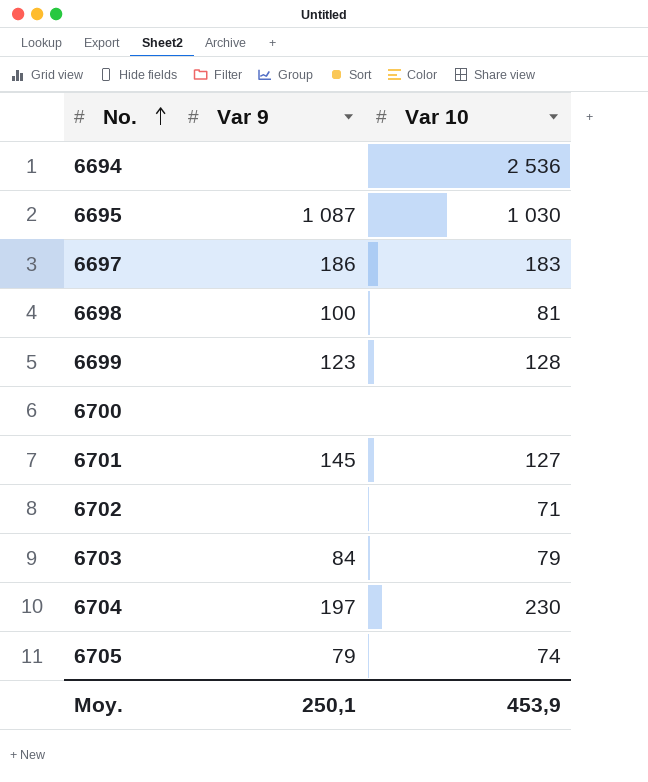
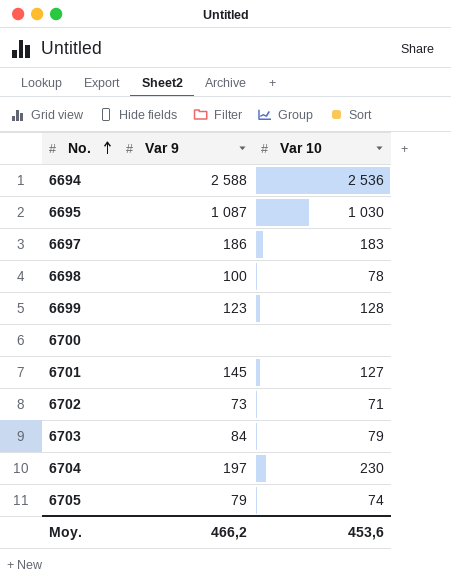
6694 | Var 9: none -> 2 588
6698 | Var 10: 81 -> 78
6702 | Var 9: none -> 73
Moy. | Var 9: 250,1 -> 466,2
Moy. | Var 10: 453,9 -> 453,6

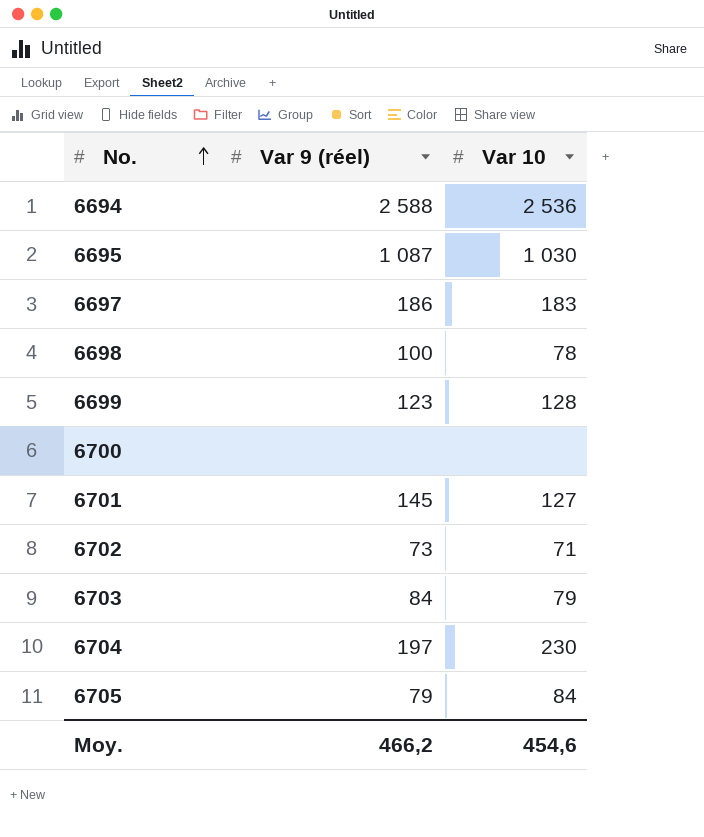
column name: Var 9 -> Var 9 (réel)
6705 | Var 10: 74 -> 84
Moy. | Var 10: 453,6 -> 454,6

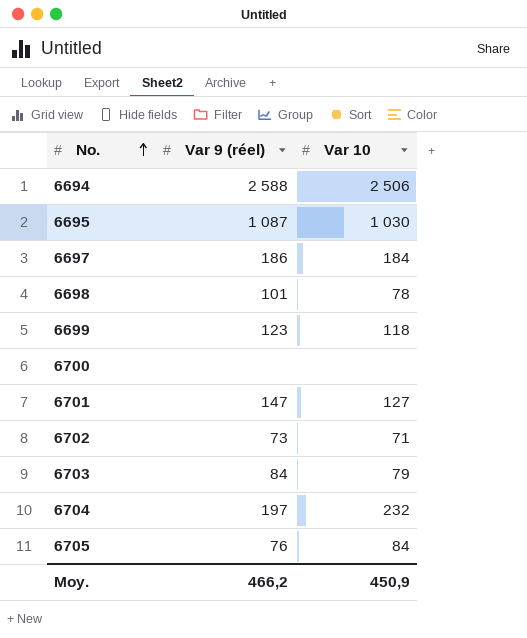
6694 | Var 10: 2 536 -> 2 506
6697 | Var 10: 183 -> 184
6698 | Var 9 (réel): 100 -> 101
6699 | Var 10: 128 -> 118
6701 | Var 9 (réel): 145 -> 147
6704 | Var 10: 230 -> 232
6705 | Var 9 (réel): 79 -> 76
Moy. | Var 10: 454,6 -> 450,9

